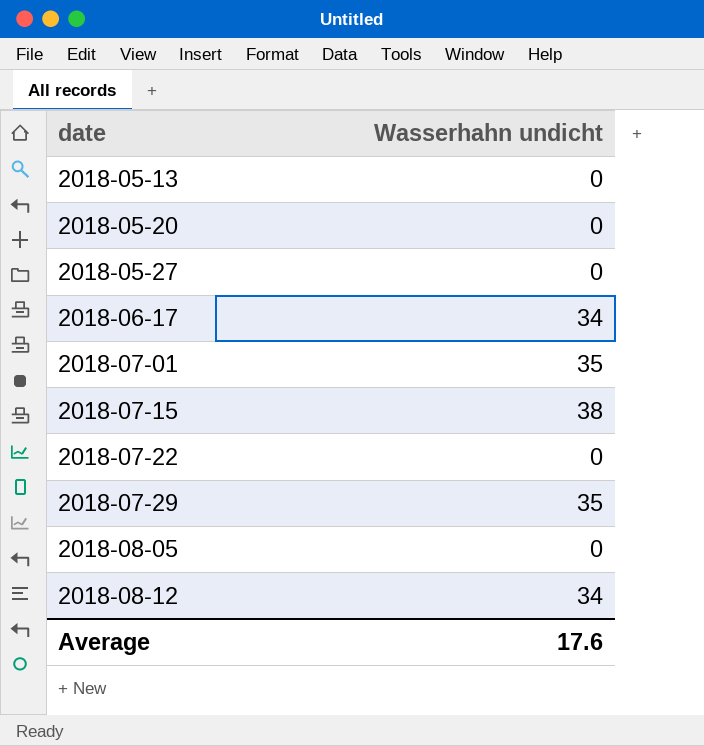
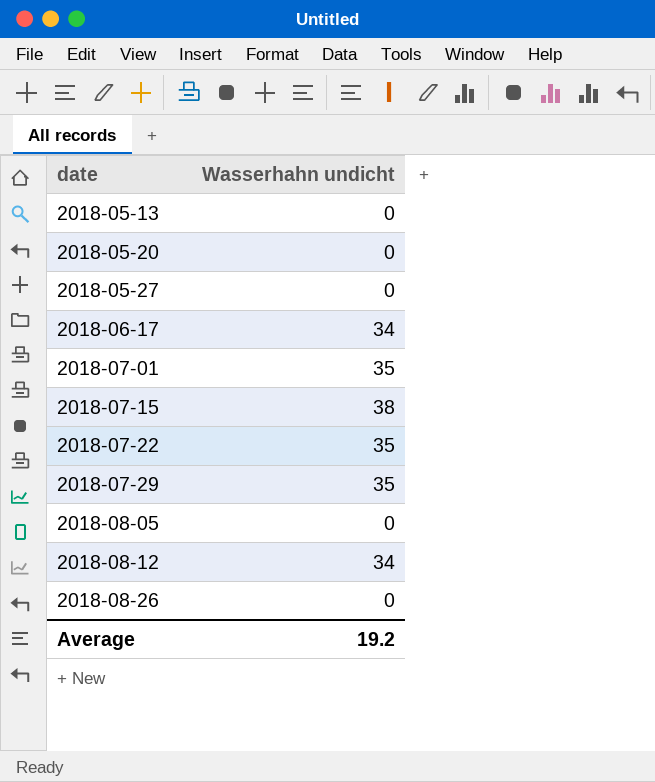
2018-07-22 | Wasserhahn undicht: 0 -> 35
row 2018-08-26: none -> 0
Average | Wasserhahn undicht: 17.6 -> 19.2

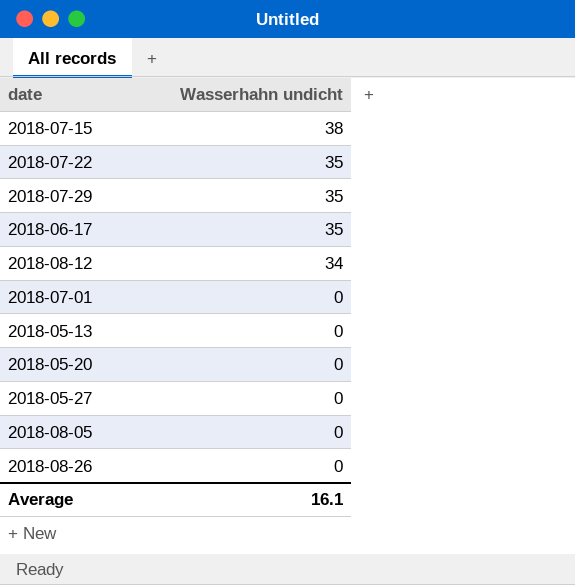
row order: date ascending -> Wasserhahn undicht descending
2018-06-17 | Wasserhahn undicht: 34 -> 35
2018-07-01 | Wasserhahn undicht: 35 -> 0
Average | Wasserhahn undicht: 19.2 -> 16.1

